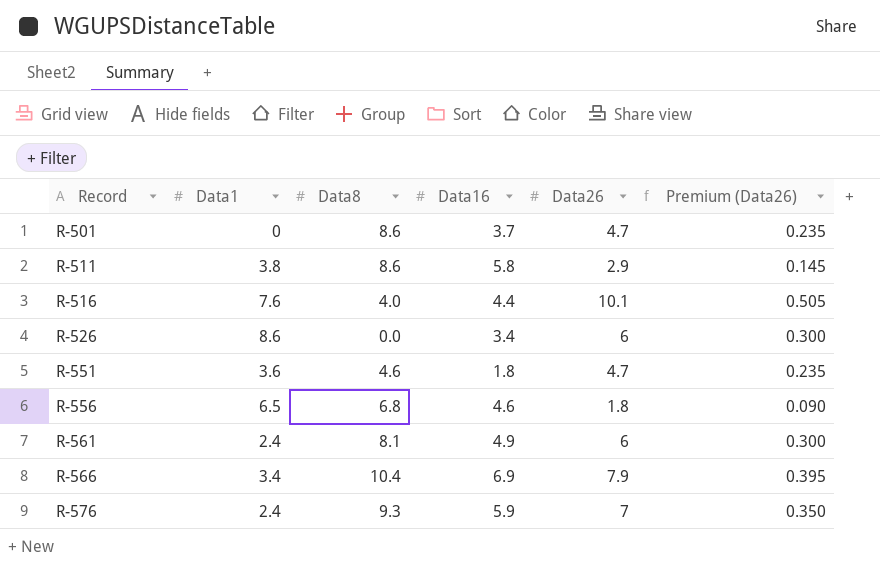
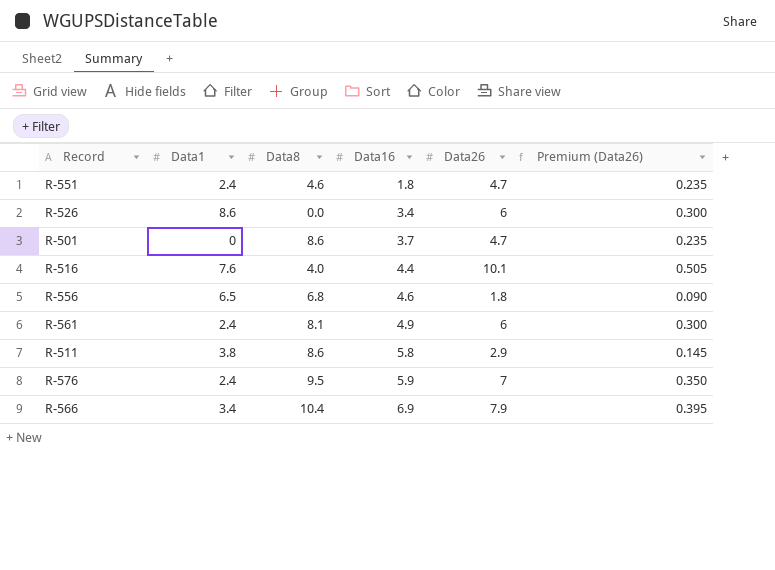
row order: Record ascending -> Data16 ascending
R-551 | Data1: 3.6 -> 2.4
R-576 | Data8: 9.3 -> 9.5

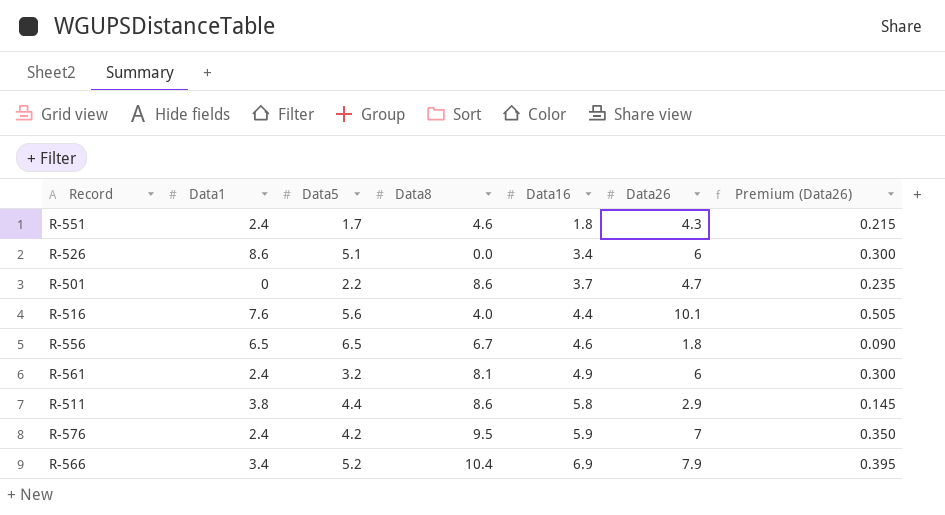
column Data5 | position: none -> 3
R-551 | Data26: 4.7 -> 4.3
R-551 | Premium (Data26): 0.235 -> 0.215
R-556 | Data8: 6.8 -> 6.7

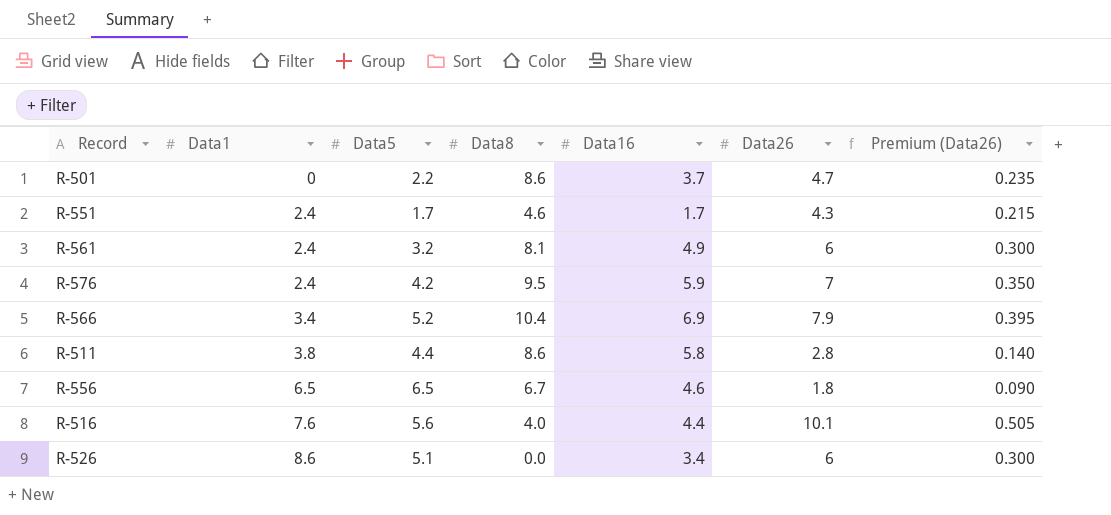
row order: Data16 ascending -> Data1 ascending
R-551 | Data16: 1.8 -> 1.7
R-511 | Data26: 2.9 -> 2.8
R-511 | Premium (Data26): 0.145 -> 0.140

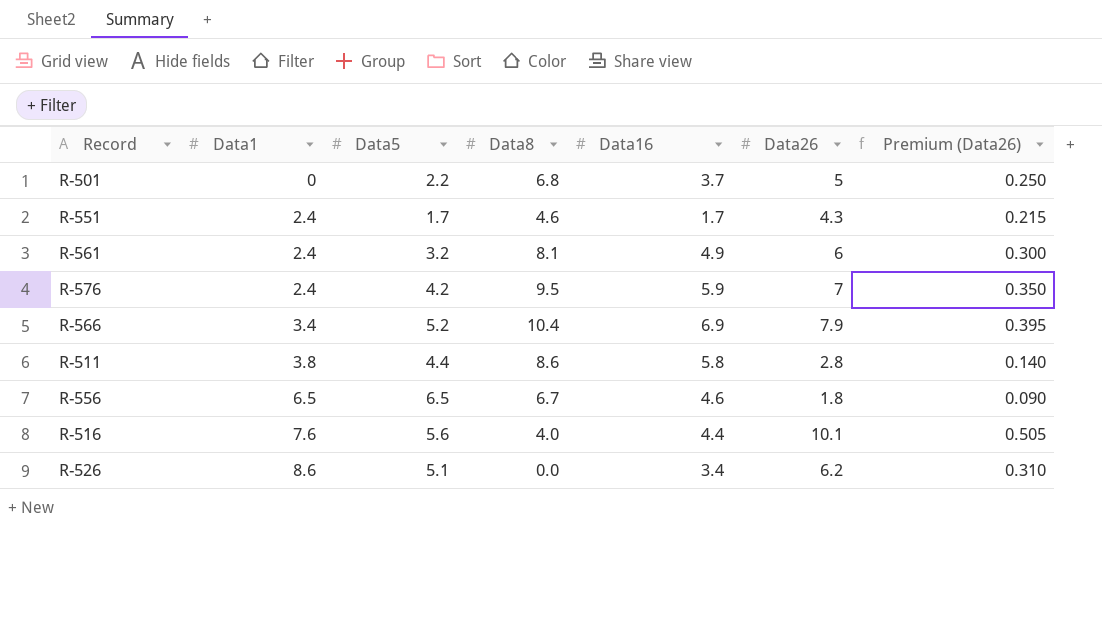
R-501 | Data8: 8.6 -> 6.8
R-501 | Data26: 4.7 -> 5
R-501 | Premium (Data26): 0.235 -> 0.250
R-526 | Data26: 6 -> 6.2
R-526 | Premium (Data26): 0.300 -> 0.310

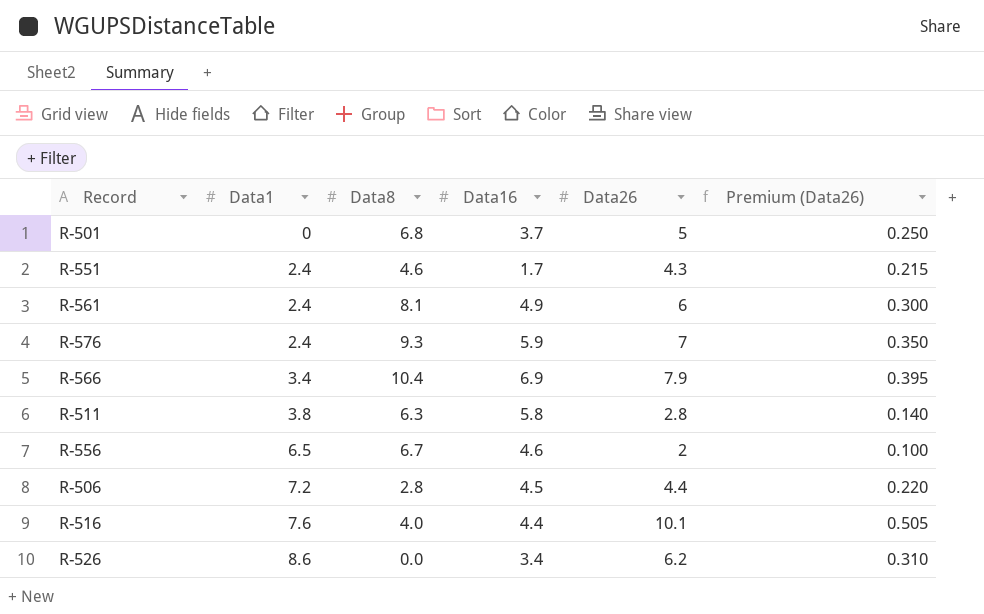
column Data5 | position: 3 -> none
R-576 | Data8: 9.5 -> 9.3
R-511 | Data8: 8.6 -> 6.3
R-556 | Data26: 1.8 -> 2
R-556 | Premium (Data26): 0.090 -> 0.100
row R-506: none -> 7.2 | 2.8 | 4.5 | 4.4 | 0.220

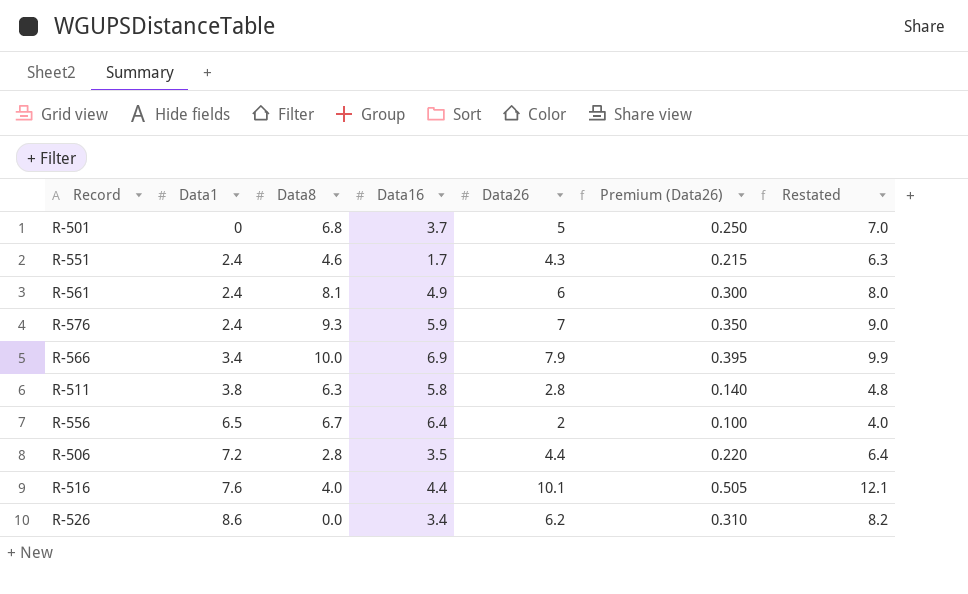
column Restated | formula: none -> [Data26] + 2
R-566 | Data8: 10.4 -> 10.0
R-556 | Data16: 4.6 -> 6.4
R-506 | Data16: 4.5 -> 3.5

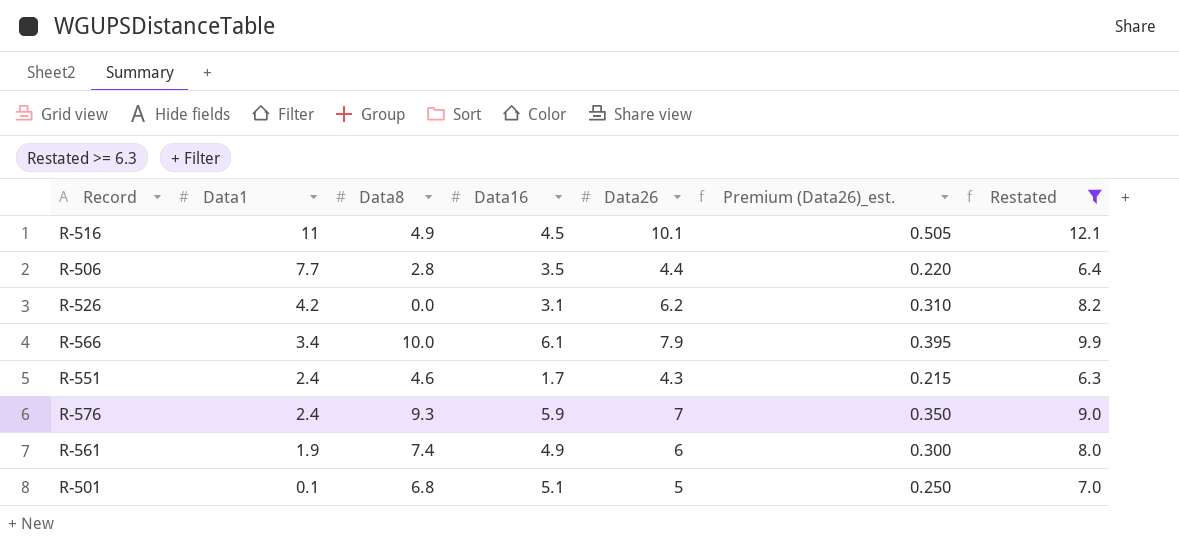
filter: none -> Restated >= 6.3
row order: Data1 ascending -> Data1 descending
column name: Premium (Data26) -> Premium (Data26)_est.
R-516 | Data1: 7.6 -> 11
R-516 | Data8: 4.0 -> 4.9
R-516 | Data16: 4.4 -> 4.5
R-506 | Data1: 7.2 -> 7.7
R-526 | Data1: 8.6 -> 4.2
R-526 | Data16: 3.4 -> 3.1
R-566 | Data16: 6.9 -> 6.1
R-561 | Data1: 2.4 -> 1.9
R-561 | Data8: 8.1 -> 7.4
R-501 | Data1: 0 -> 0.1
R-501 | Data16: 3.7 -> 5.1

